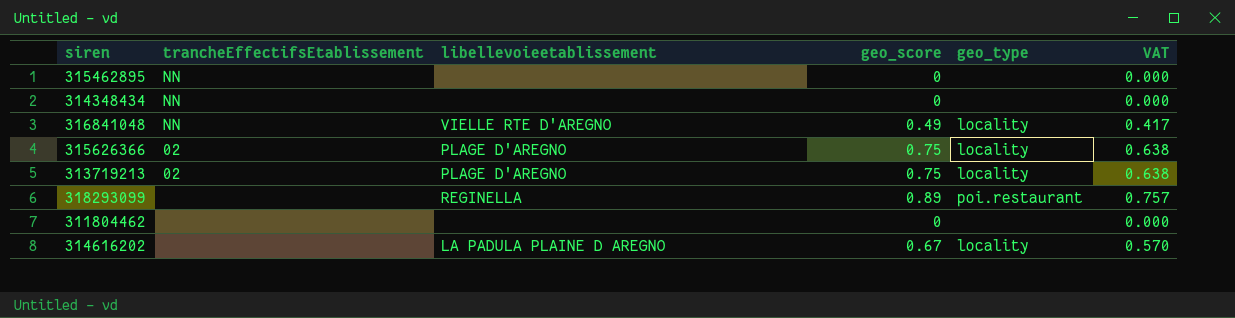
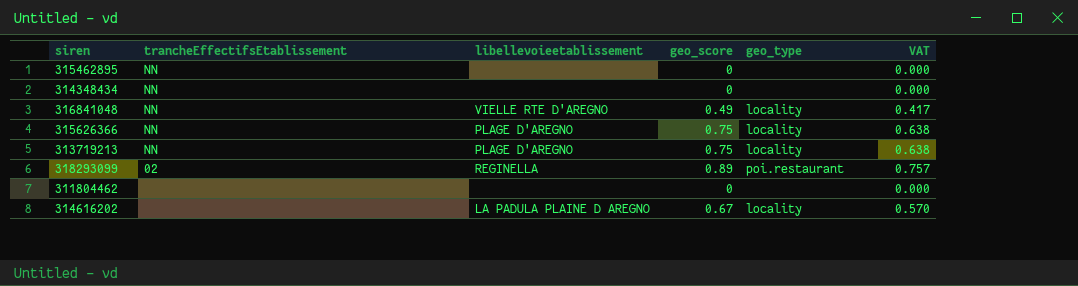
315626366 | trancheEffectifsEtablissement: 02 -> NN
313719213 | trancheEffectifsEtablissement: 02 -> NN
318293099 | trancheEffectifsEtablissement: none -> 02

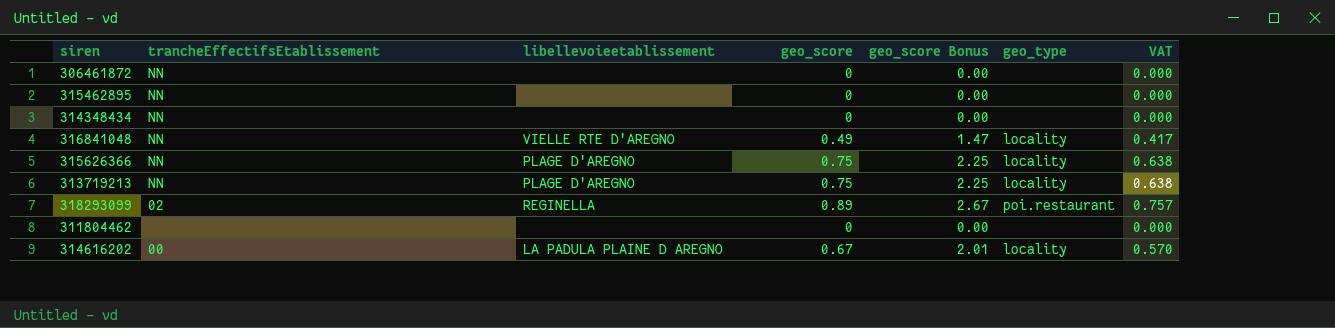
column geo_score Bonus | formula: none -> [geo_score] * 3
row 306461872: none -> NN | none | 0 | 0.00 | none | 0.000
314616202 | trancheEffectifsEtablissement: none -> 00

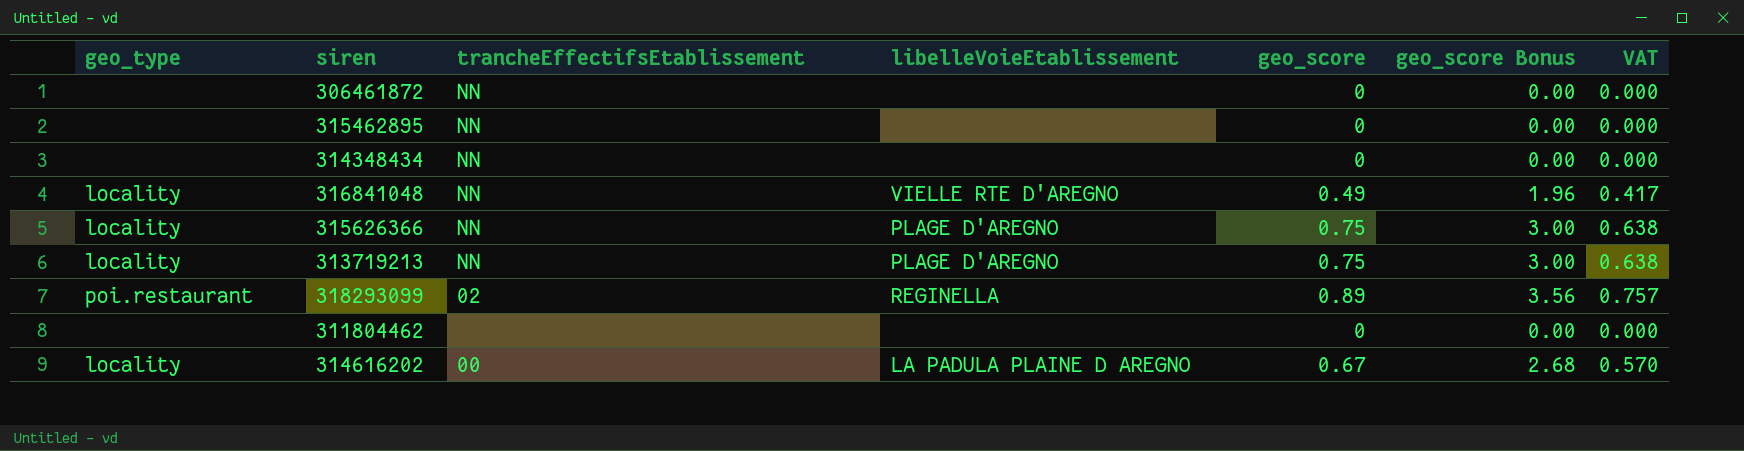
column geo_type | position: 6 -> 1
column name: libellevoieetablissement -> libelleVoieEtablissement
column geo_score Bonus | formula: [geo_score] * 3 -> [geo_score] * 4

